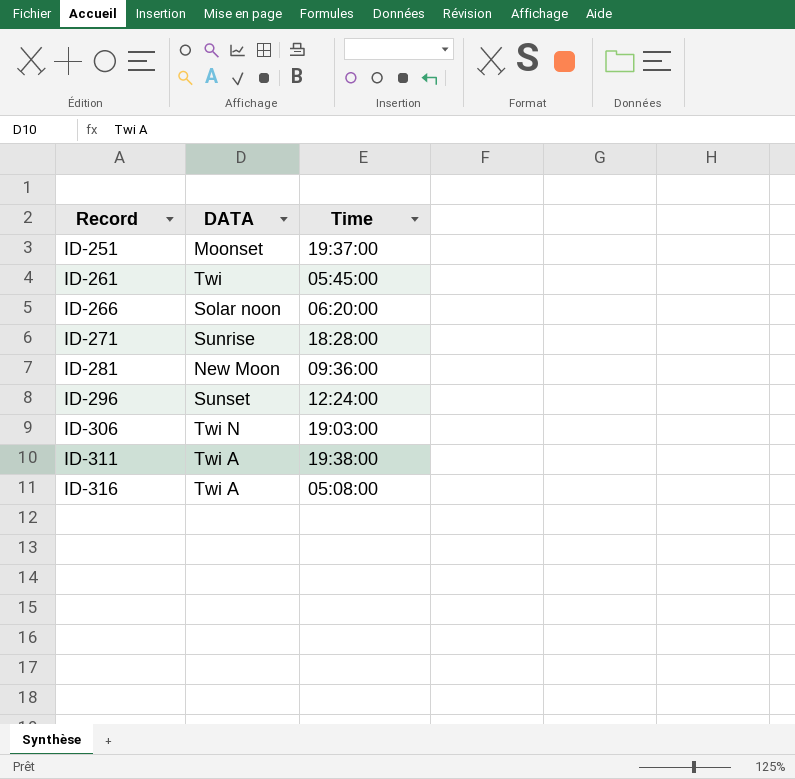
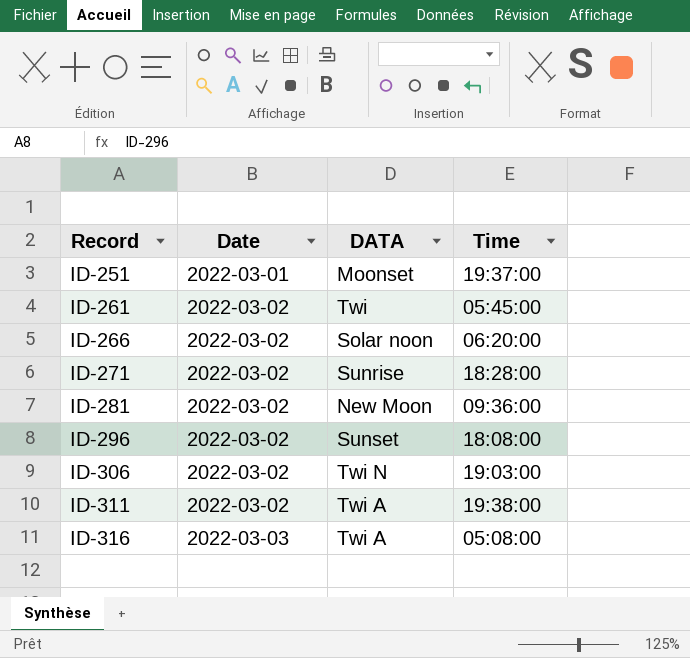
column Date | position: none -> 2
ID-296 | Time: 12:24:00 -> 18:08:00

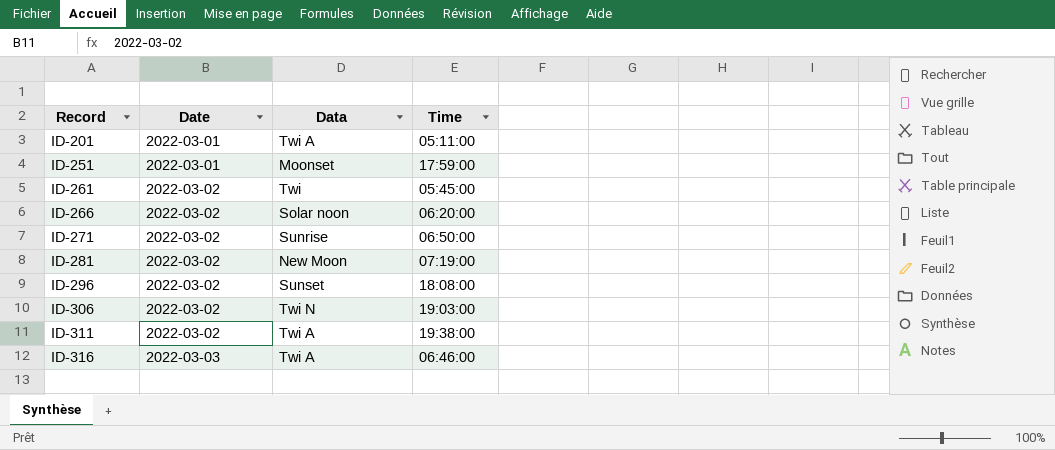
column name: DATA -> Data
row ID-201: none -> 2022-03-01 | Twi A | 05:11:00
ID-251 | Time: 19:37:00 -> 17:59:00
ID-271 | Time: 18:28:00 -> 06:50:00
ID-281 | Time: 09:36:00 -> 07:19:00
ID-316 | Time: 05:08:00 -> 06:46:00

